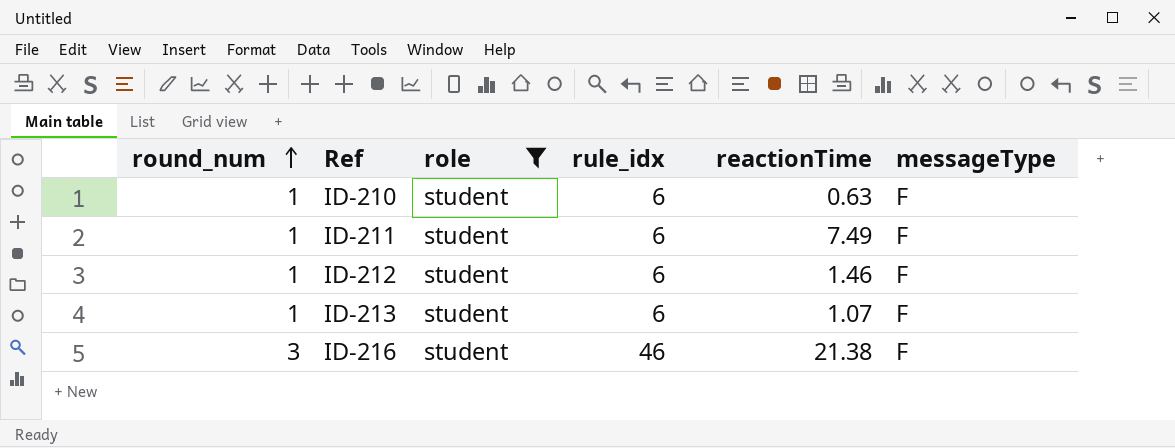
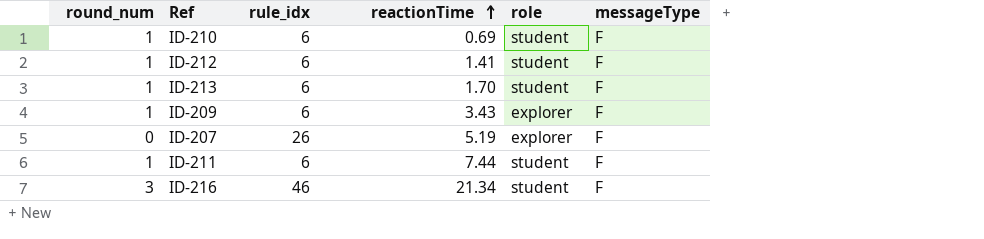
filter: role = student -> none
row order: round_num ascending -> reactionTime ascending
column role | position: 3 -> 5
ID-210 | reactionTime: 0.63 -> 0.69
ID-212 | reactionTime: 1.46 -> 1.41
ID-213 | reactionTime: 1.07 -> 1.70
ID-211 | reactionTime: 7.49 -> 7.44
ID-216 | reactionTime: 21.38 -> 21.34

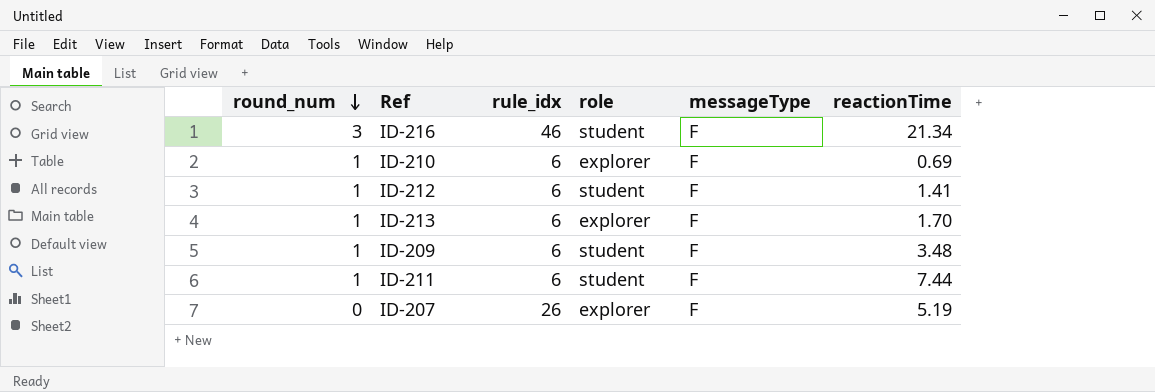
row order: reactionTime ascending -> round_num descending
column reactionTime | position: 4 -> 6
ID-210 | role: student -> explorer
ID-213 | role: student -> explorer
ID-209 | role: explorer -> student
ID-209 | reactionTime: 3.43 -> 3.48

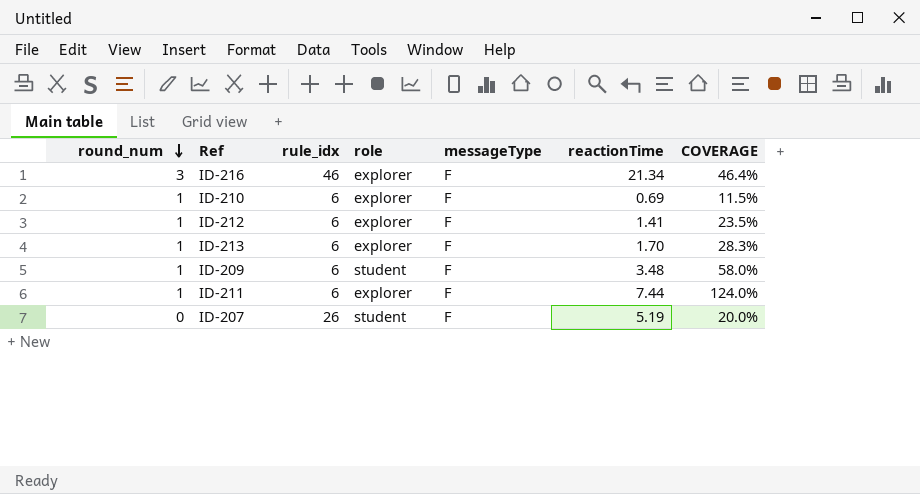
column COVERAGE | formula: none -> [reactionTime] / [rule_idx]
ID-216 | role: student -> explorer
ID-212 | role: student -> explorer
ID-211 | role: student -> explorer
ID-207 | role: explorer -> student

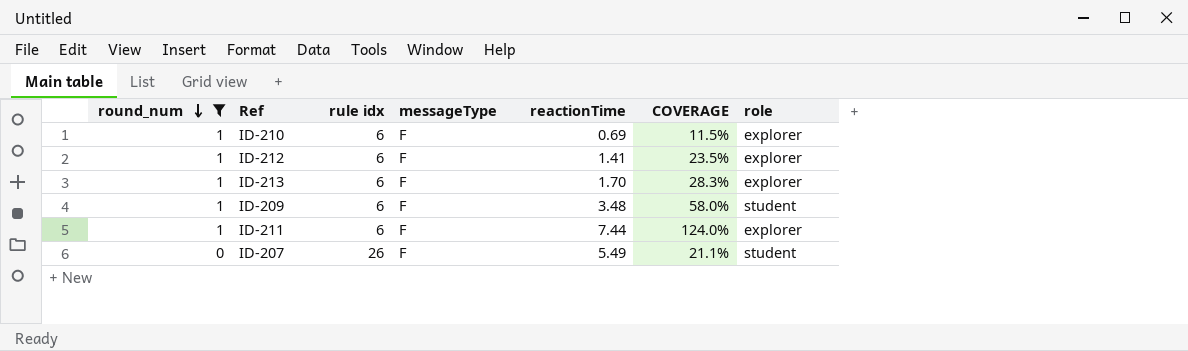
filter: none -> round_num != 3
column name: rule_idx -> rule idx
column role | position: 4 -> 7
ID-207 | reactionTime: 5.19 -> 5.49
ID-207 | COVERAGE: 20.0% -> 21.1%

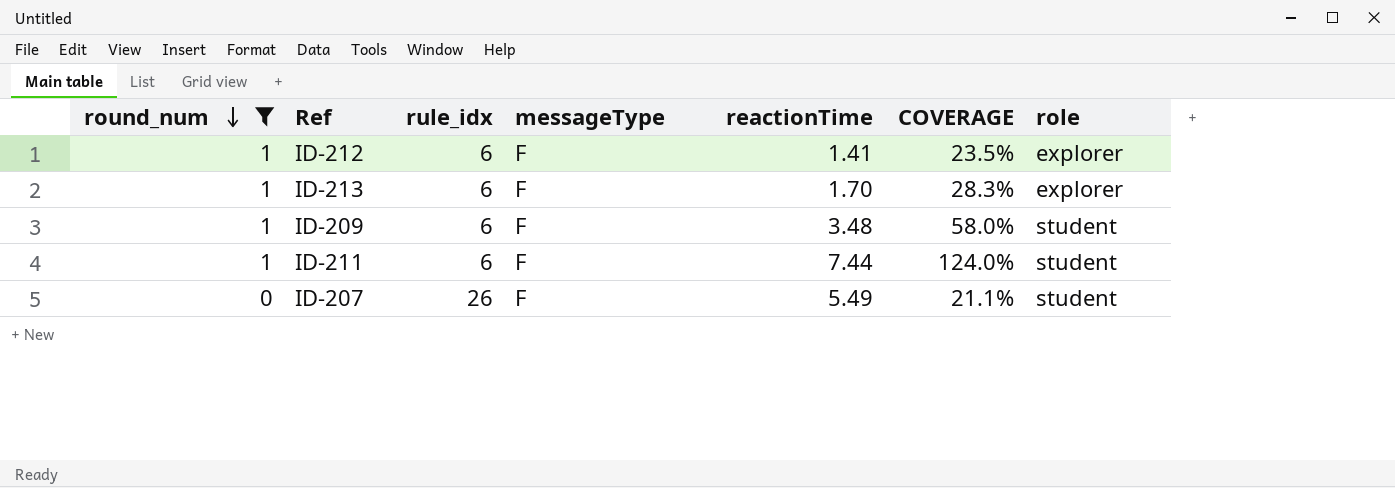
column name: rule idx -> rule_idx
row ID-210: 1 | 6 | F | 0.69 | 11.5% | explorer -> none
ID-211 | role: explorer -> student

